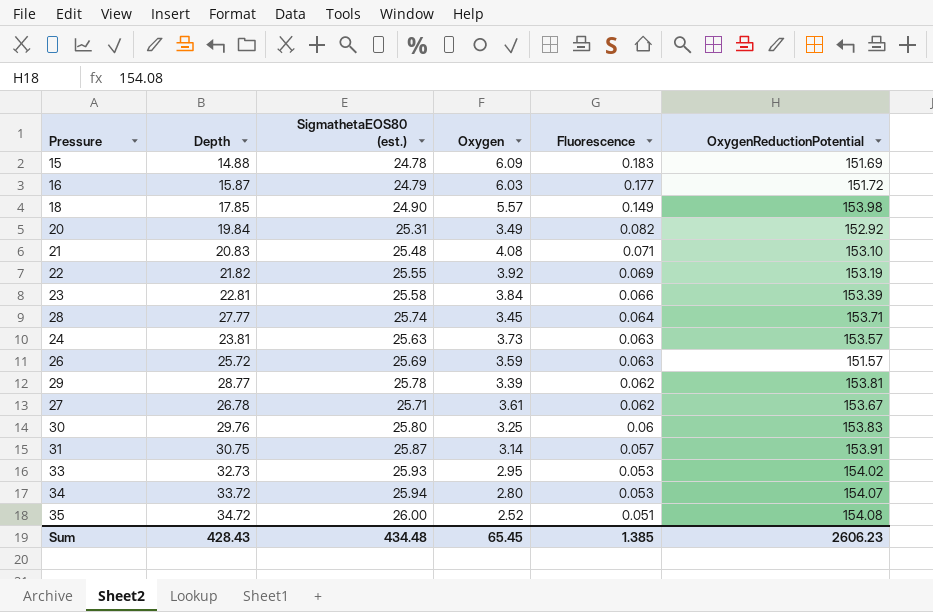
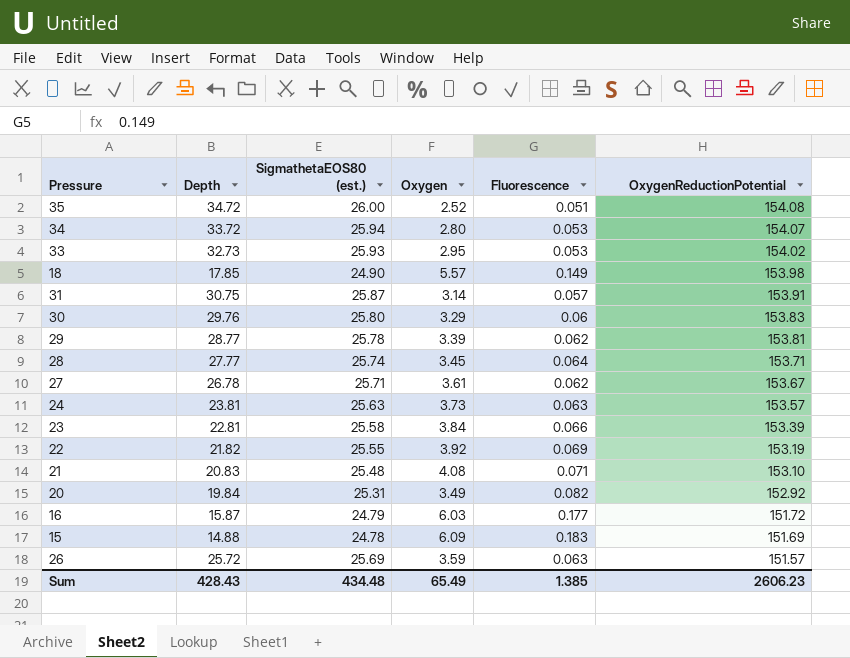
row order: Fluorescence descending -> OxygenReductionPotential descending
30 | Oxygen: 3.25 -> 3.29
Sum | Oxygen: 65.45 -> 65.49

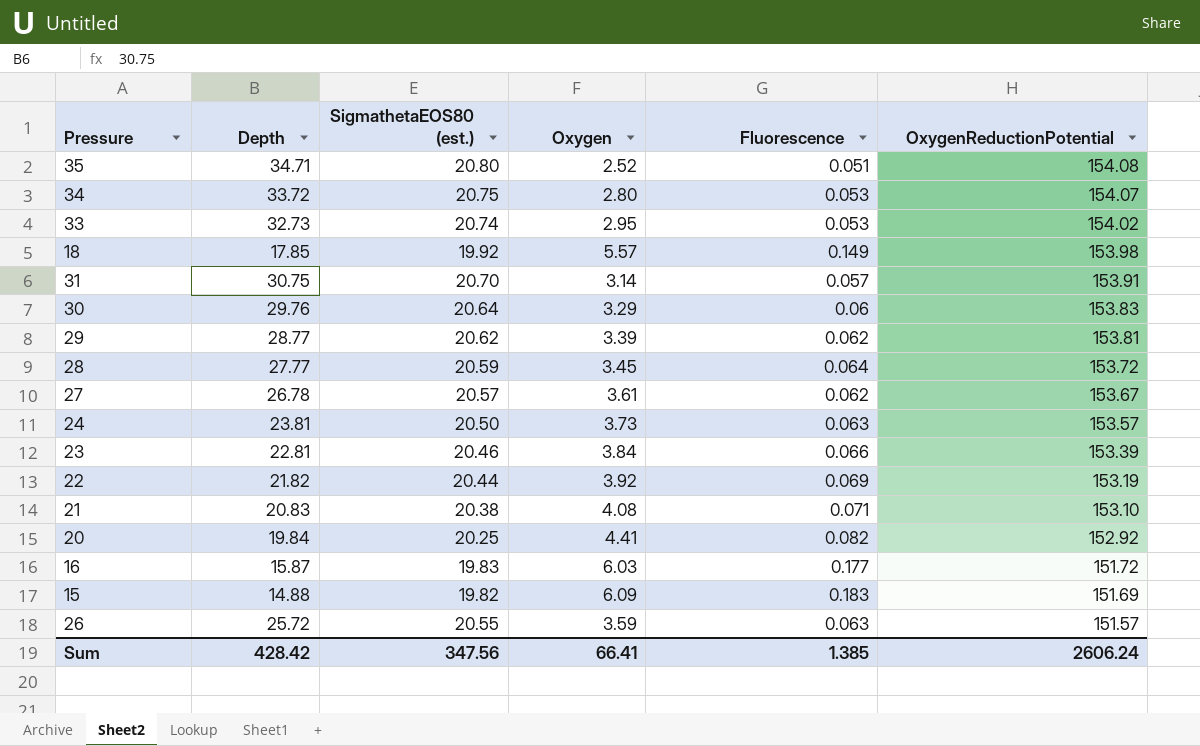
35 | Depth: 34.72 -> 34.71
35 | SigmathetaEOS80 (est.): 26.00 -> 20.80
34 | SigmathetaEOS80 (est.): 25.94 -> 20.75
33 | SigmathetaEOS80 (est.): 25.93 -> 20.74
18 | SigmathetaEOS80 (est.): 24.90 -> 19.92
31 | SigmathetaEOS80 (est.): 25.87 -> 20.70
30 | SigmathetaEOS80 (est.): 25.80 -> 20.64
29 | SigmathetaEOS80 (est.): 25.78 -> 20.62
28 | SigmathetaEOS80 (est.): 25.74 -> 20.59
28 | OxygenReductionPotential: 153.71 -> 153.72
27 | SigmathetaEOS80 (est.): 25.71 -> 20.57
24 | SigmathetaEOS80 (est.): 25.63 -> 20.50
23 | SigmathetaEOS80 (est.): 25.58 -> 20.46
22 | SigmathetaEOS80 (est.): 25.55 -> 20.44
21 | SigmathetaEOS80 (est.): 25.48 -> 20.38
20 | SigmathetaEOS80 (est.): 25.31 -> 20.25
20 | Oxygen: 3.49 -> 4.41
16 | SigmathetaEOS80 (est.): 24.79 -> 19.83
15 | SigmathetaEOS80 (est.): 24.78 -> 19.82
26 | SigmathetaEOS80 (est.): 25.69 -> 20.55
Sum | Depth: 428.43 -> 428.42
Sum | SigmathetaEOS80 (est.): 434.48 -> 347.56
Sum | Oxygen: 65.49 -> 66.41
Sum | OxygenReductionPotential: 2606.23 -> 2606.24

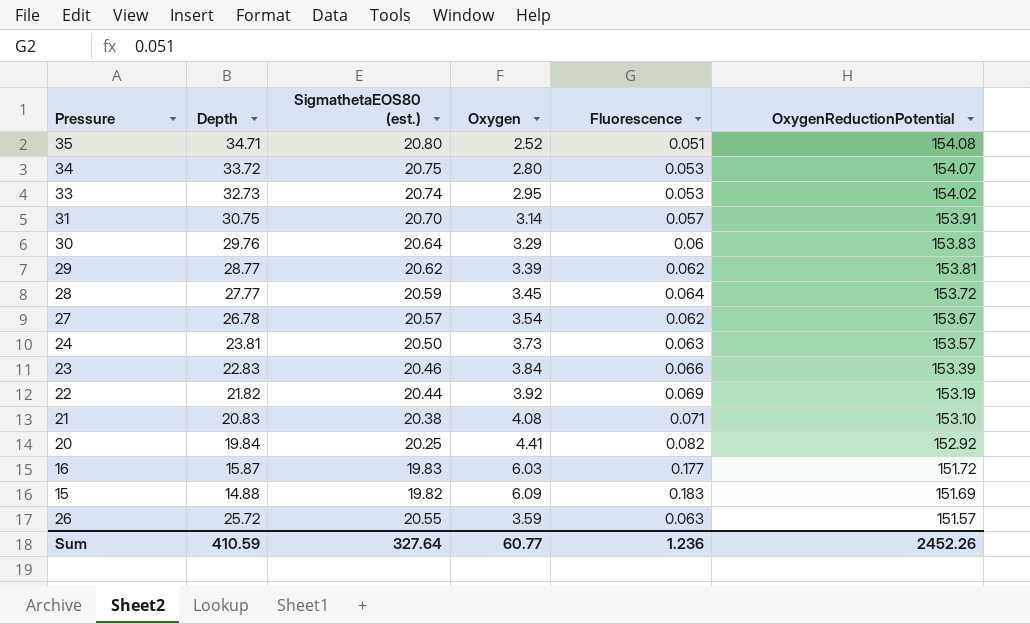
row 18: 17.85 | 19.92 | 5.57 | 0.149 | 153.98 -> none
27 | Oxygen: 3.61 -> 3.54
23 | Depth: 22.81 -> 22.83
Sum | Depth: 428.42 -> 410.59
Sum | SigmathetaEOS80 (est.): 347.56 -> 327.64
Sum | Oxygen: 66.41 -> 60.77
Sum | Fluorescence: 1.385 -> 1.236
Sum | OxygenReductionPotential: 2606.24 -> 2452.26

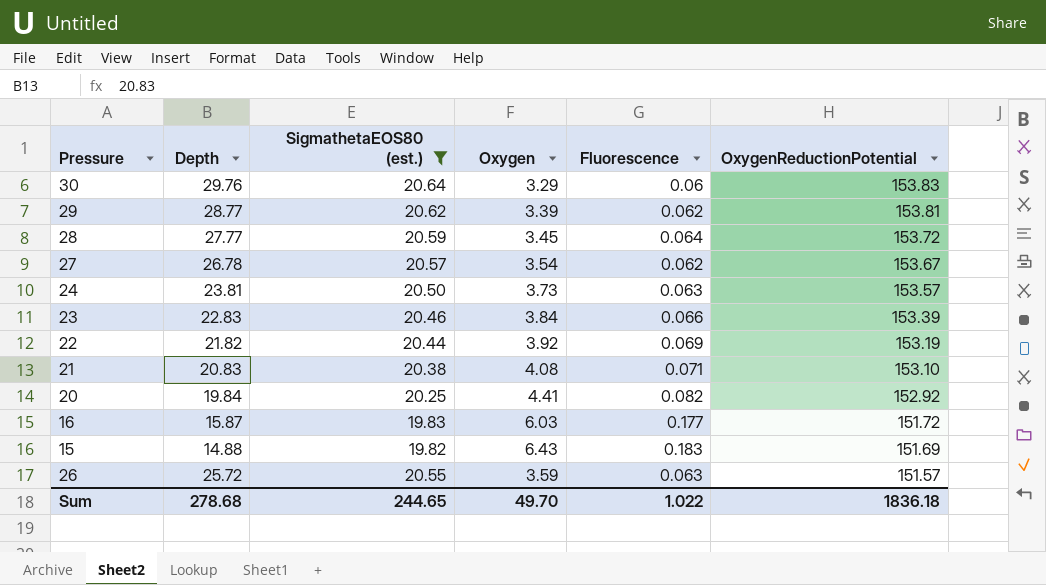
filter: none -> SigmathetaEOS80 (est.) <= 20.64
15 | Oxygen: 6.09 -> 6.43
Sum | Depth: 410.59 -> 278.68
Sum | SigmathetaEOS80 (est.): 327.64 -> 244.65
Sum | Oxygen: 60.77 -> 49.70
Sum | Fluorescence: 1.236 -> 1.022
Sum | OxygenReductionPotential: 2452.26 -> 1836.18

